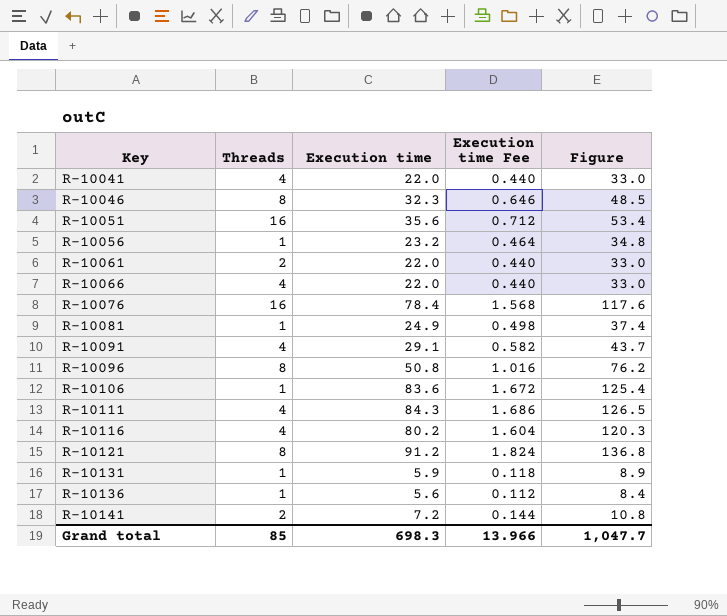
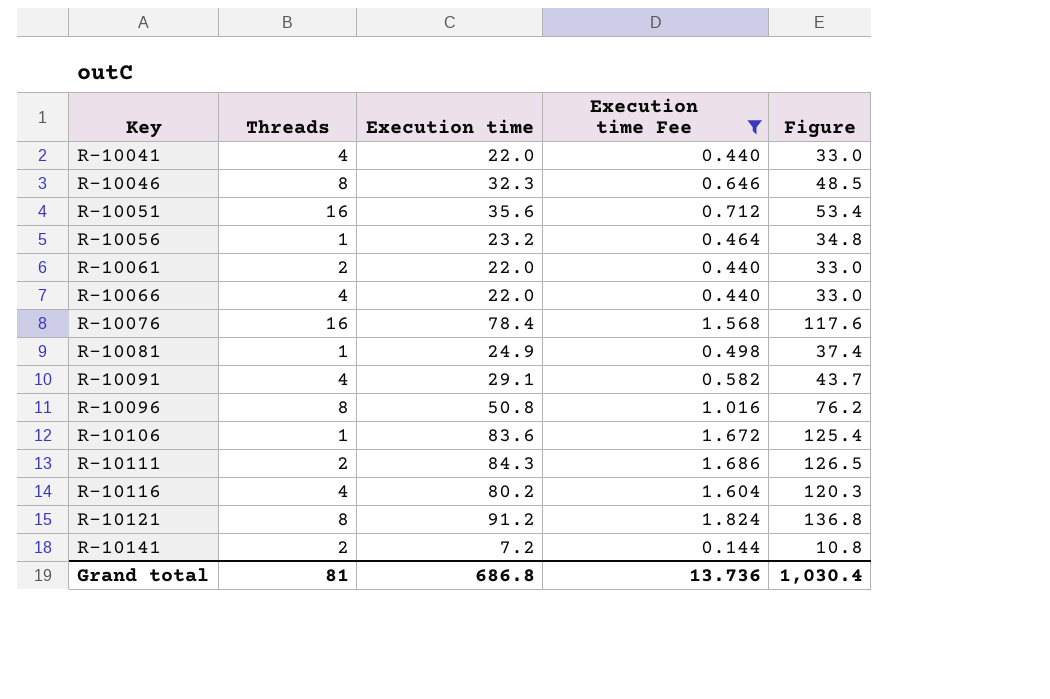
filter: none -> Execution time Fee >= 0.144
R-10111 | Threads: 4 -> 2
Grand total | Threads: 85 -> 81
Grand total | Execution time: 698.3 -> 686.8
Grand total | Execution time Fee: 13.966 -> 13.736
Grand total | Figure: 1,047.7 -> 1,030.4

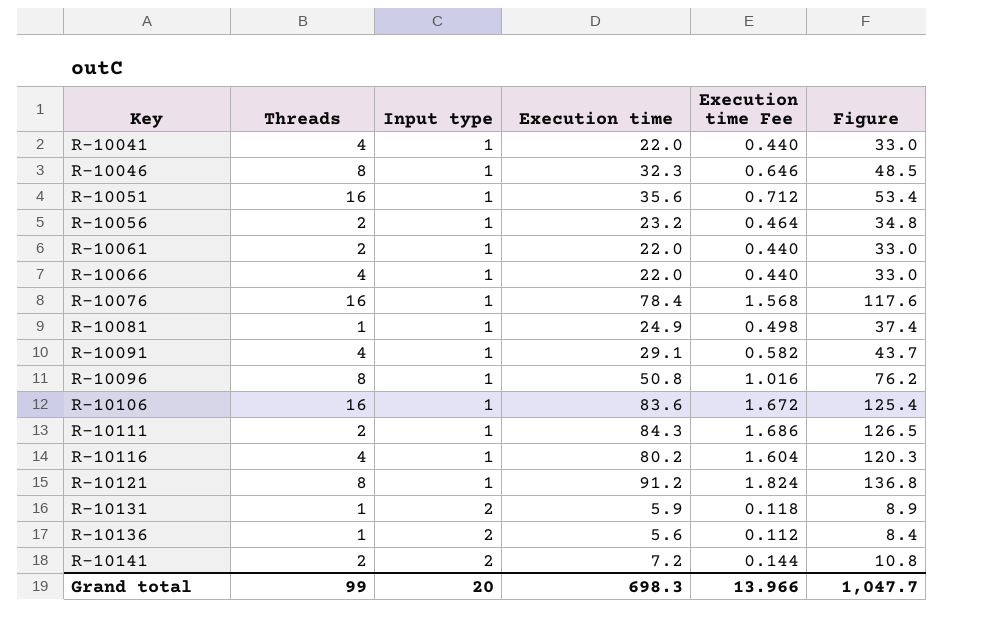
filter: Execution time Fee >= 0.144 -> none
column Input type | position: none -> 3
R-10056 | Threads: 1 -> 2
R-10106 | Threads: 1 -> 16
Grand total | Threads: 81 -> 99
Grand total | Execution time: 686.8 -> 698.3
Grand total | Execution time Fee: 13.736 -> 13.966
Grand total | Figure: 1,030.4 -> 1,047.7

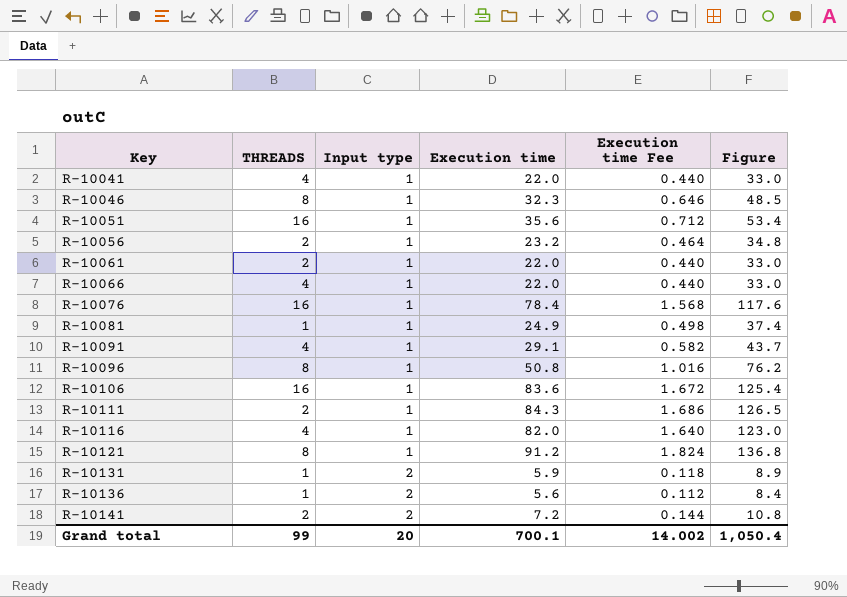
column name: Threads -> THREADS
R-10116 | Execution time: 80.2 -> 82.0
R-10116 | Execution time Fee: 1.604 -> 1.640
R-10116 | Figure: 120.3 -> 123.0
Grand total | Execution time: 698.3 -> 700.1
Grand total | Execution time Fee: 13.966 -> 14.002
Grand total | Figure: 1,047.7 -> 1,050.4

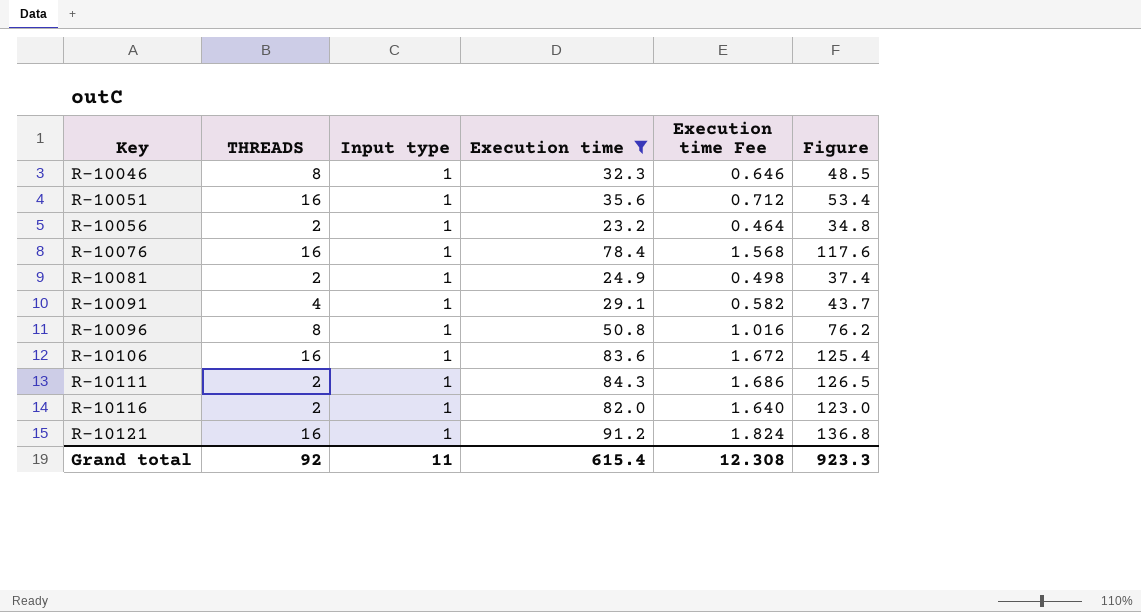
filter: none -> Execution time >= 23.2
R-10081 | THREADS: 1 -> 2
R-10116 | THREADS: 4 -> 2
R-10121 | THREADS: 8 -> 16
Grand total | THREADS: 99 -> 92
Grand total | Input type: 20 -> 11
Grand total | Execution time: 700.1 -> 615.4
Grand total | Execution time Fee: 14.002 -> 12.308
Grand total | Figure: 1,050.4 -> 923.3

